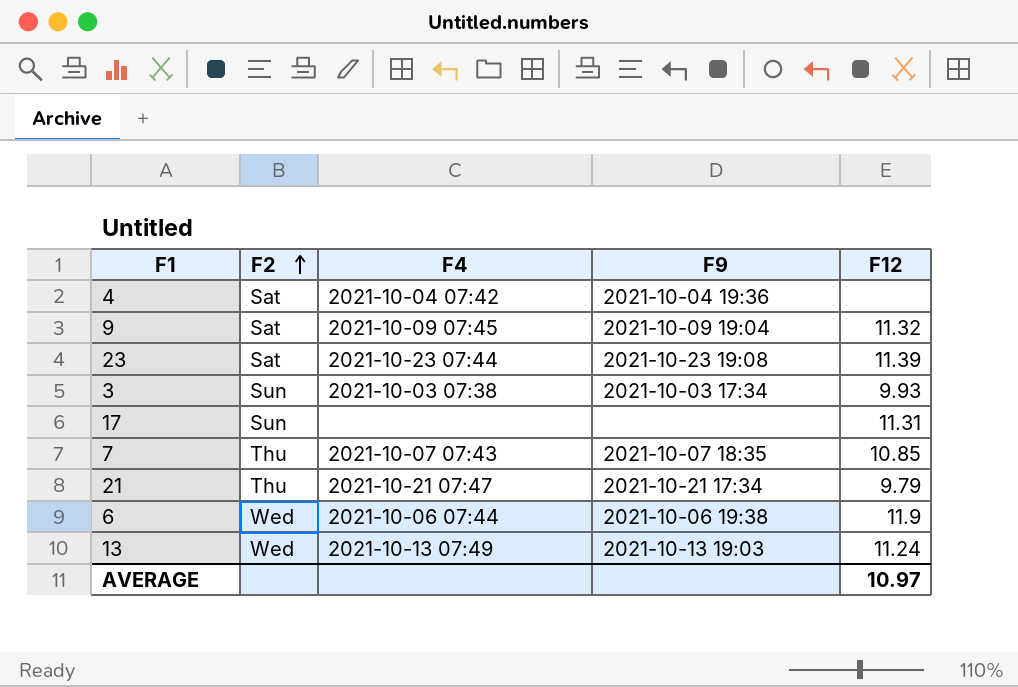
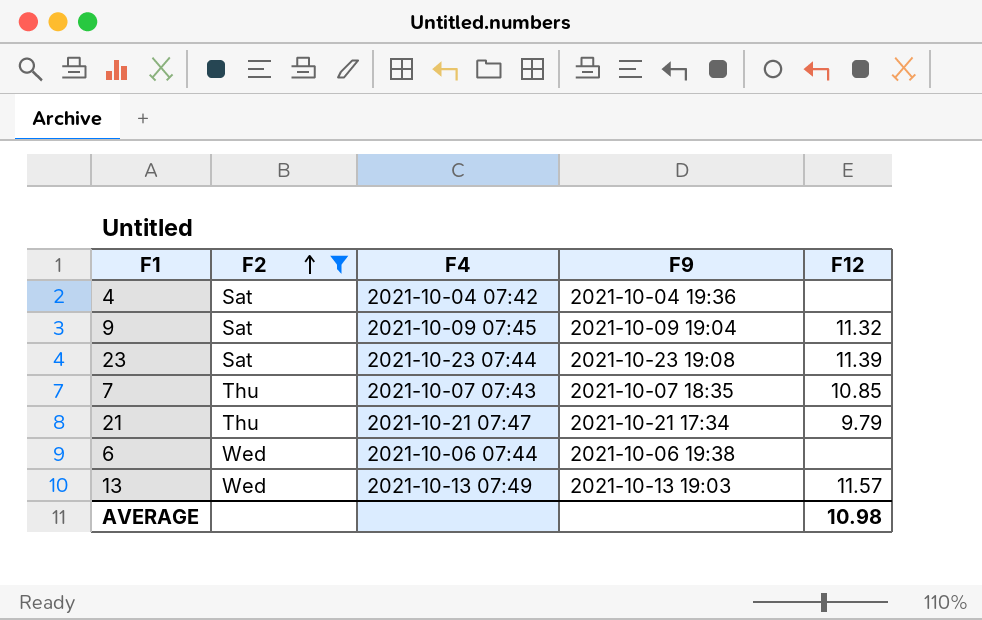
filter: none -> F2 != Sun
6 | F12: 11.9 -> none
13 | F12: 11.24 -> 11.57
AVERAGE | F12: 10.97 -> 10.98

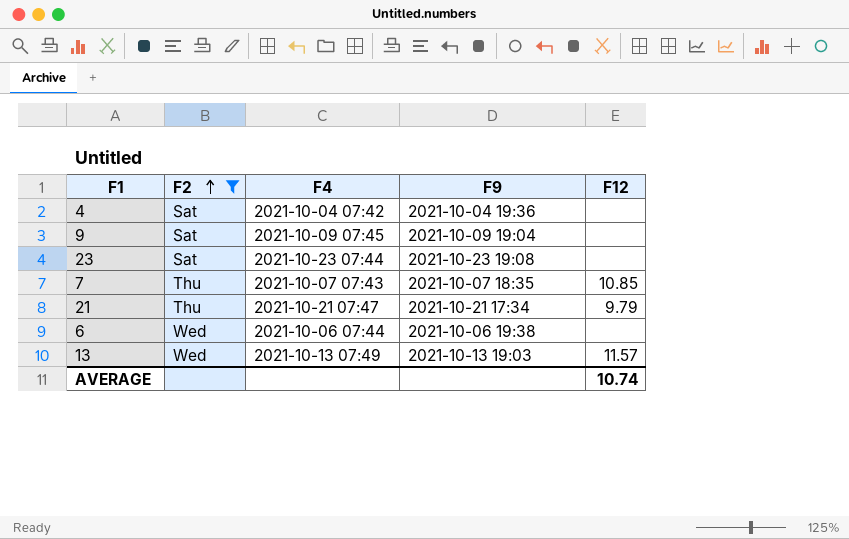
9 | F12: 11.32 -> none
23 | F12: 11.39 -> none
AVERAGE | F12: 10.98 -> 10.74

